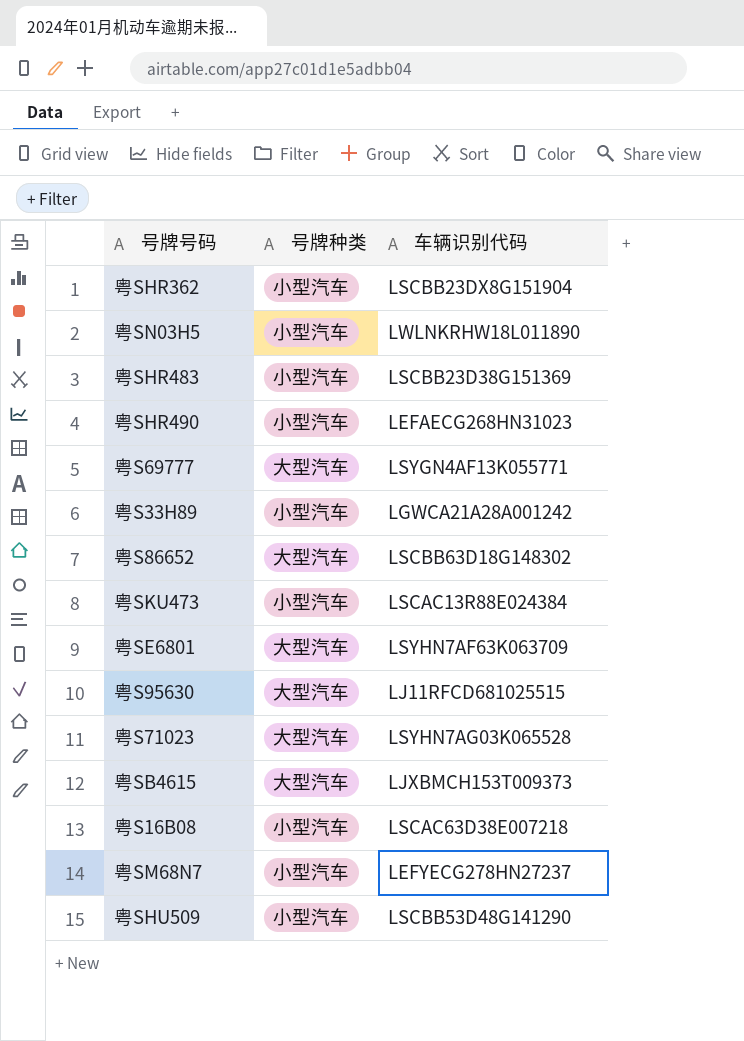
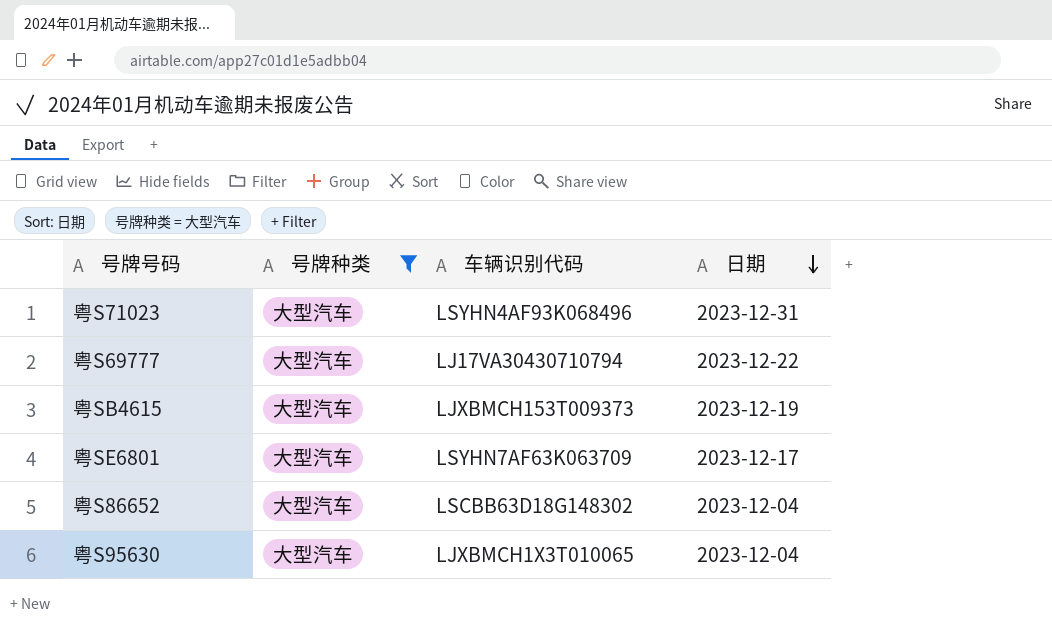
filter: none -> 号牌种类 = 大型汽车
row order: none -> 日期 descending
column 日期 | position: none -> 4
粤S71023 | 车辆识别代码: LSYHN7AG03K065528 -> LSYHN4AF93K068496
粤S69777 | 车辆识别代码: LSYGN4AF13K055771 -> LJ17VA30430710794
粤S95630 | 车辆识别代码: LJ11RFCD681025515 -> LJXBMCH1X3T010065

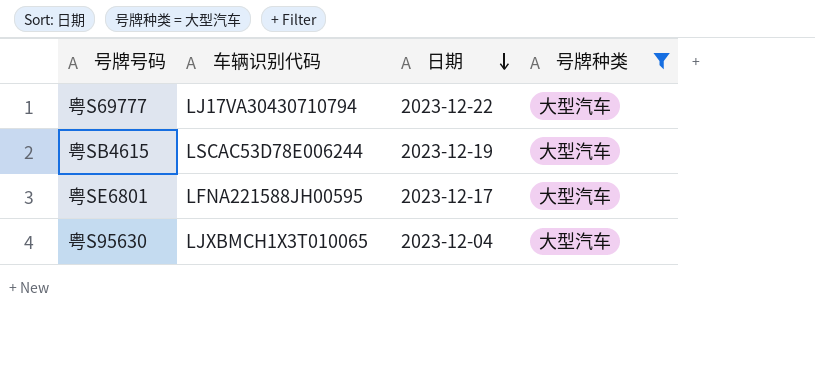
column 号牌种类 | position: 2 -> 4
row 粤S71023: 大型汽车 | LSYHN4AF93K068496 | 2023-12-31 -> none
row 粤S86652: 大型汽车 | LSCBB63D18G148302 | 2023-12-04 -> none
粤SB4615 | 车辆识别代码: LJXBMCH153T009373 -> LSCAC53D78E006244
粤SE6801 | 车辆识别代码: LSYHN7AF63K063709 -> LFNA221588JH00595

